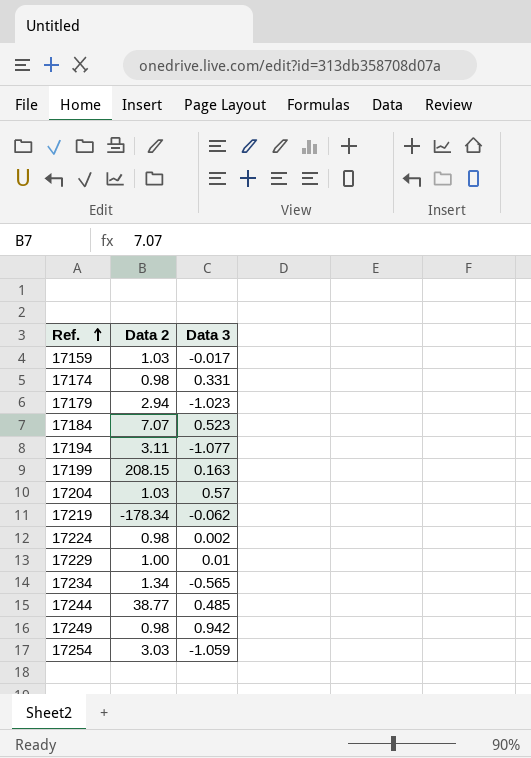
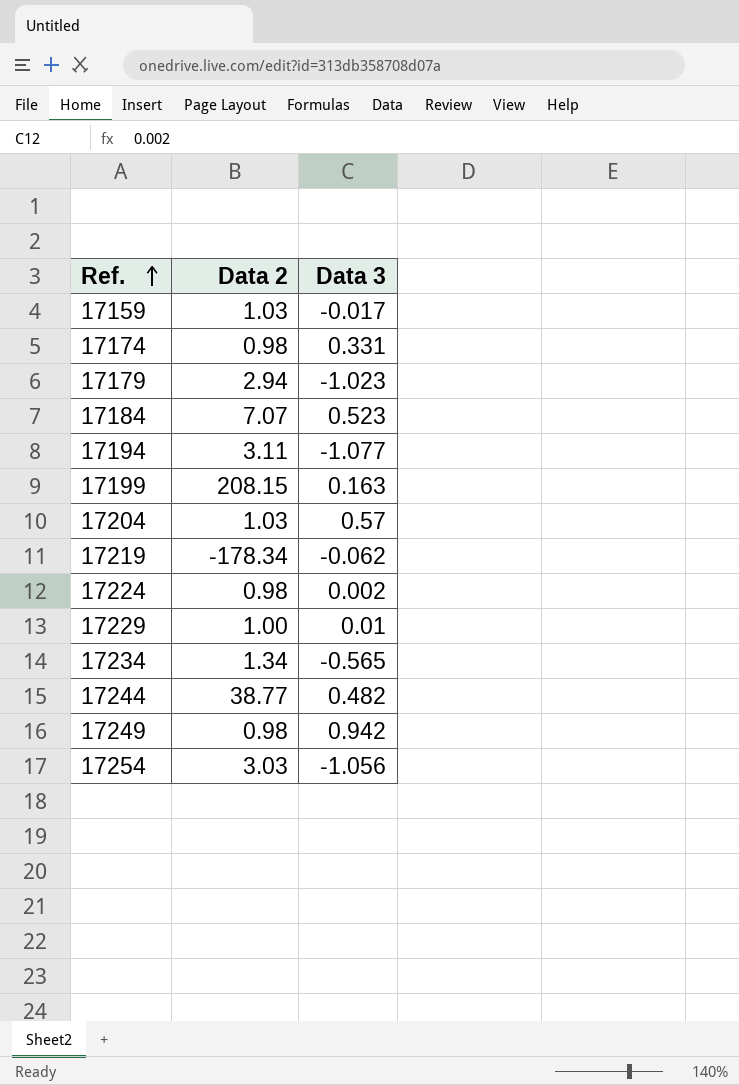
17244 | Data 3: 0.485 -> 0.482
17254 | Data 3: -1.059 -> -1.056

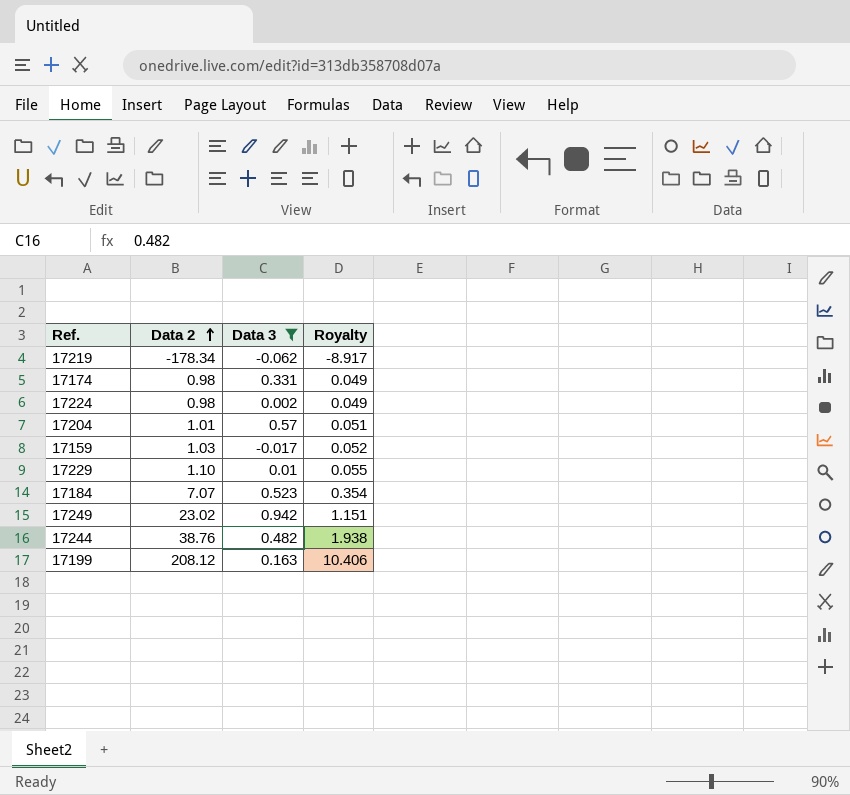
filter: none -> Data 3 >= -0.062
row order: Ref. ascending -> Data 2 ascending
column Royalty | formula: none -> [Data 2] * 0.05
17204 | Data 2: 1.03 -> 1.01
17229 | Data 2: 1.00 -> 1.10
17249 | Data 2: 0.98 -> 23.02
17244 | Data 2: 38.77 -> 38.76
17199 | Data 2: 208.15 -> 208.12

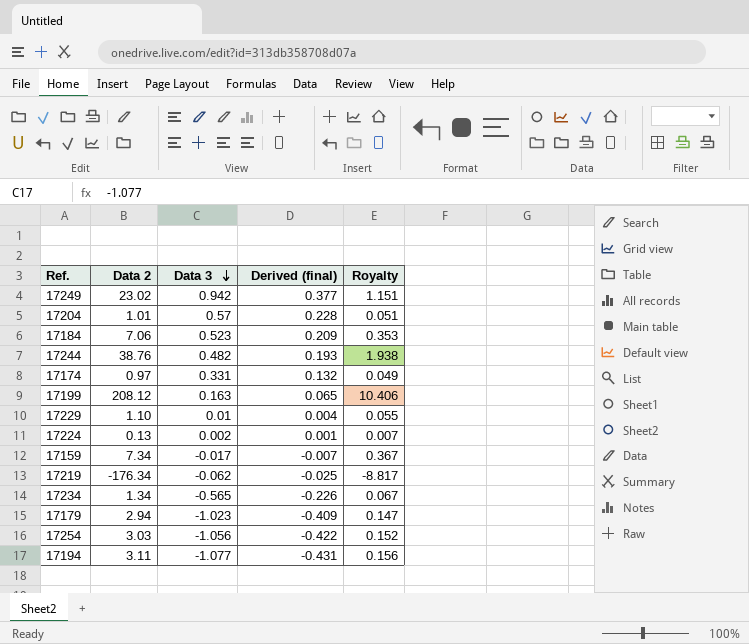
filter: Data 3 >= -0.062 -> none
row order: Data 2 ascending -> Data 3 descending
column Derived (final) | formula: none -> [Data 3] * 0.4
17184 | Data 2: 7.07 -> 7.06
17184 | Royalty: 0.354 -> 0.353
17174 | Data 2: 0.98 -> 0.97
17224 | Data 2: 0.98 -> 0.13
17224 | Royalty: 0.049 -> 0.007
17159 | Data 2: 1.03 -> 7.34
17159 | Royalty: 0.052 -> 0.367
17219 | Data 2: -178.34 -> -176.34
17219 | Royalty: -8.917 -> -8.817

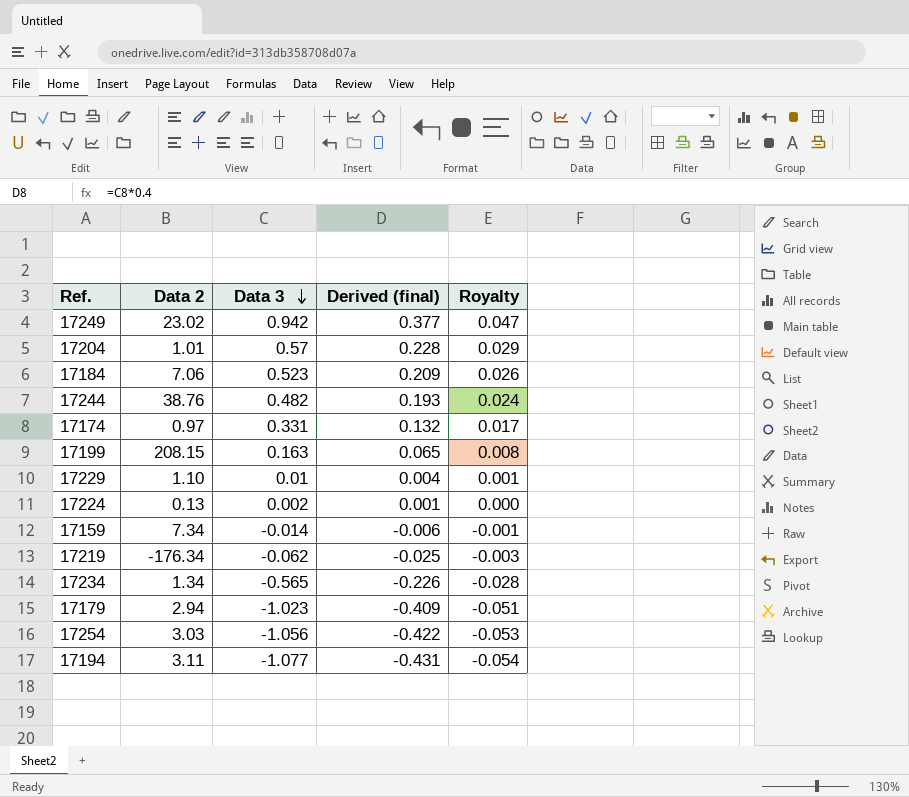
column Royalty | formula: [Data 2] * 0.05 -> [Data 3] * 0.05
17199 | Data 2: 208.12 -> 208.15
17159 | Data 3: -0.017 -> -0.014
17159 | Derived (final): -0.007 -> -0.006

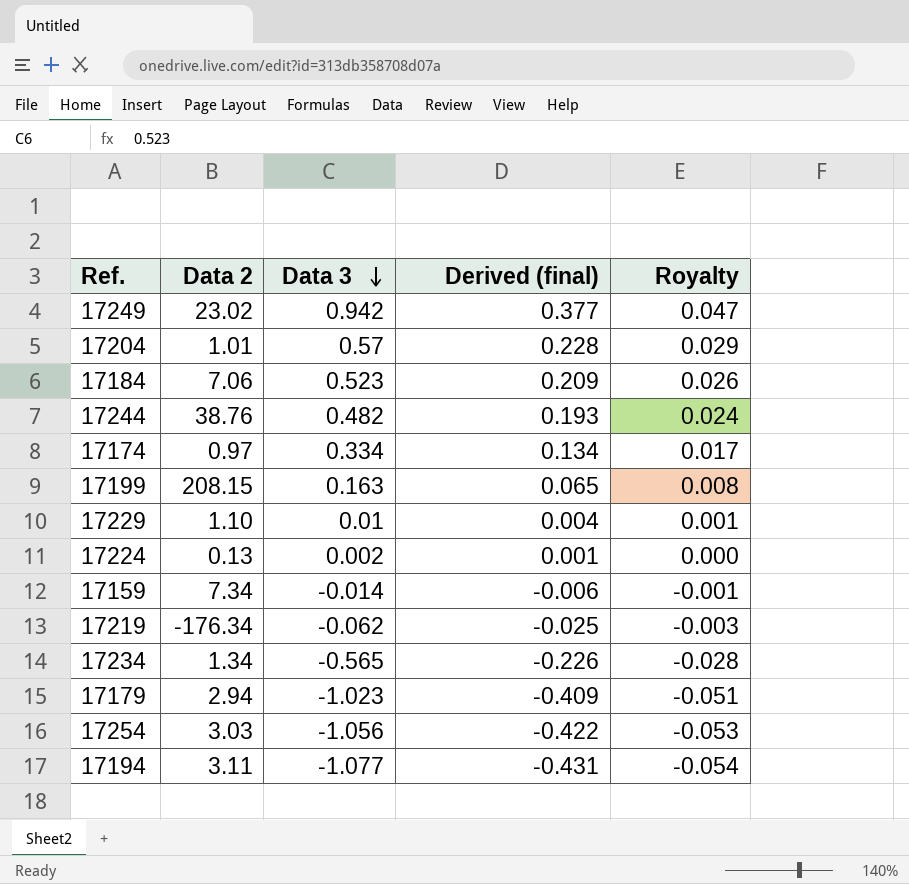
17174 | Data 3: 0.331 -> 0.334
17174 | Derived (final): 0.132 -> 0.134

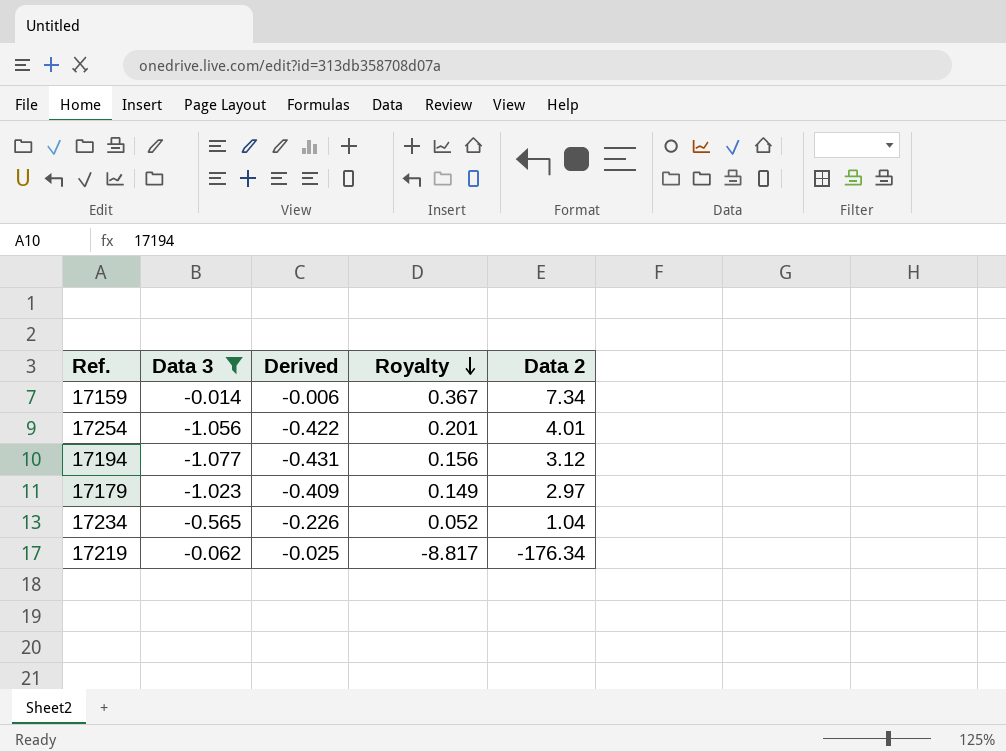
filter: none -> Data 3 <= -0.014
row order: Data 3 descending -> Royalty descending
column name: Derived (final) -> Derived
column Royalty | formula: [Data 3] * 0.05 -> [Data 2] * 0.05
column Data 2 | position: 2 -> 5
17254 | Data 2: 3.03 -> 4.01
17194 | Data 2: 3.11 -> 3.12
17179 | Data 2: 2.94 -> 2.97
17234 | Data 2: 1.34 -> 1.04

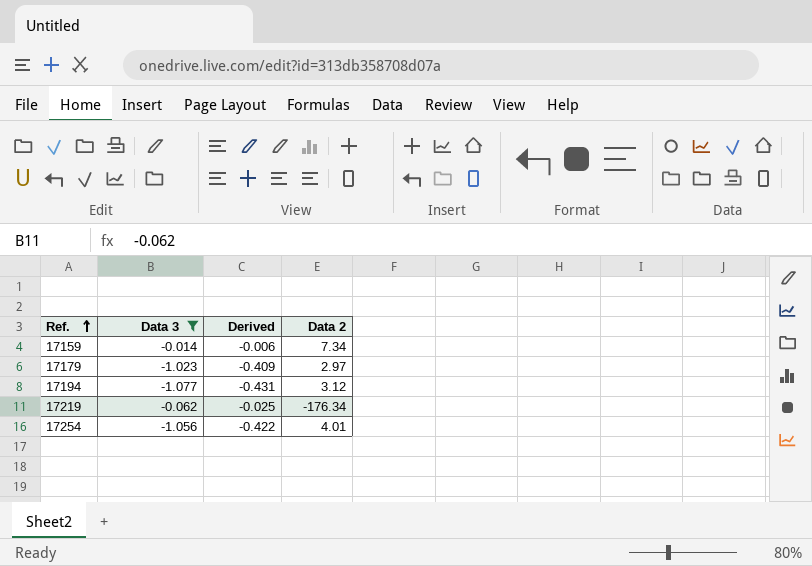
row order: Royalty descending -> Ref. ascending
column Royalty | formula: [Data 2] * 0.05 -> none
row 17234: -0.565 | -0.226 | 0.052 | 1.04 -> none

